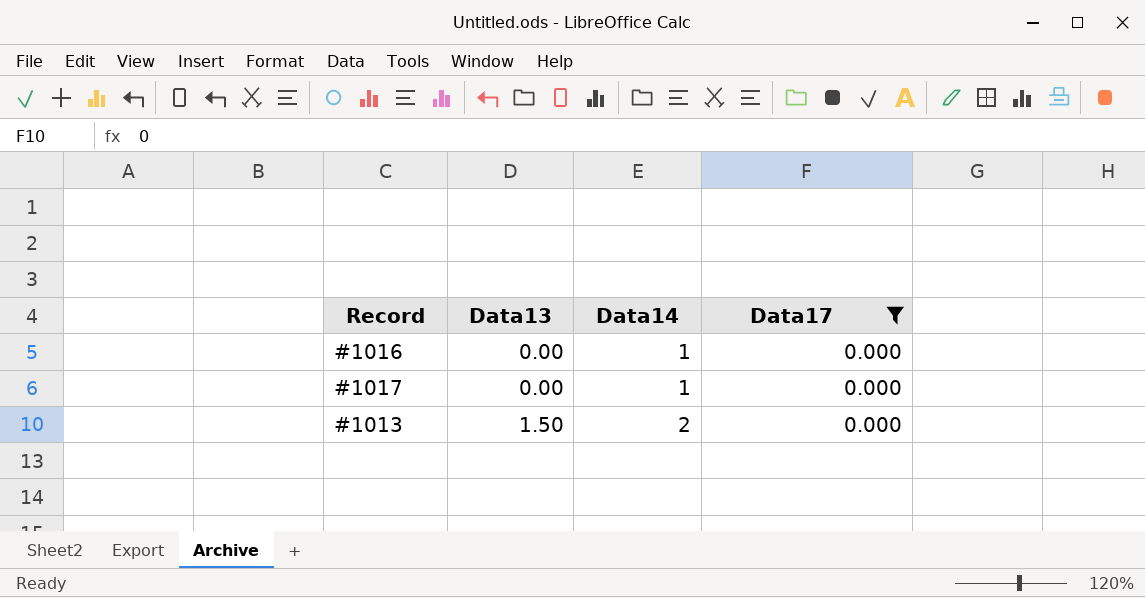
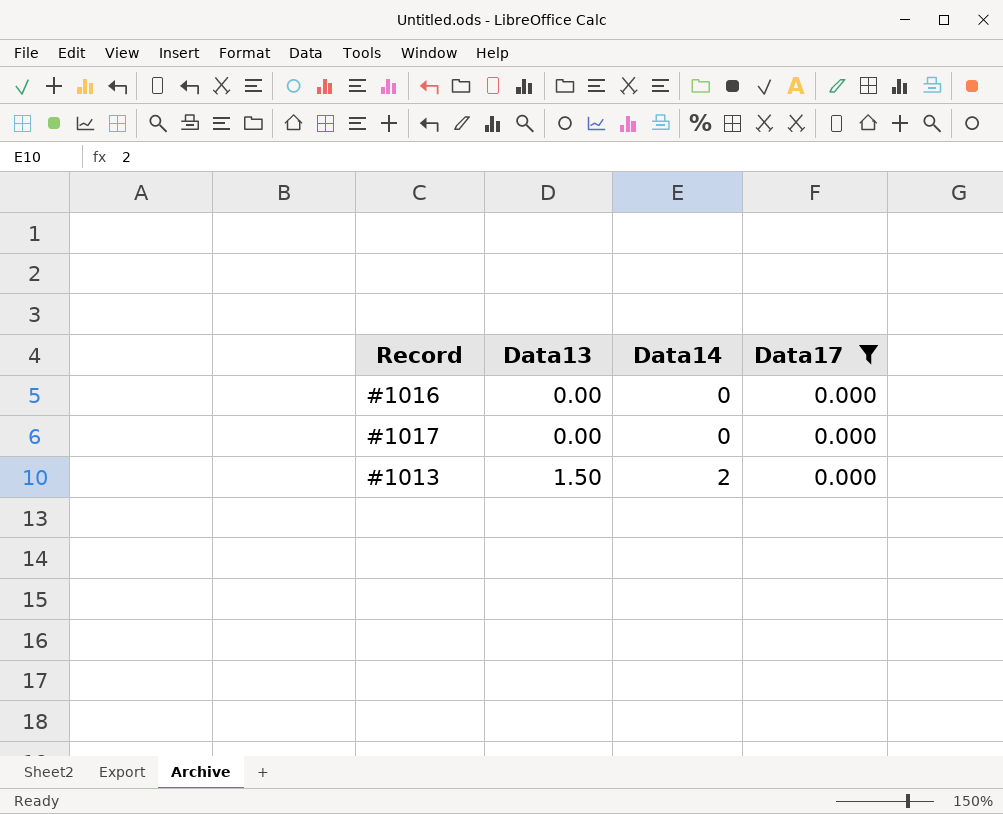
#1016 | Data14: 1 -> 0
#1017 | Data14: 1 -> 0

